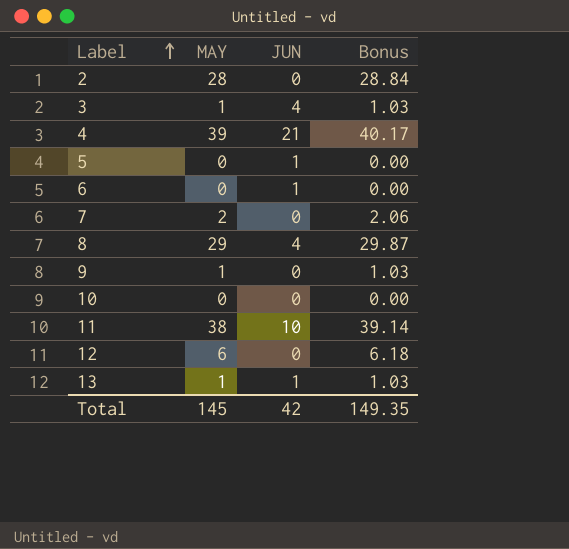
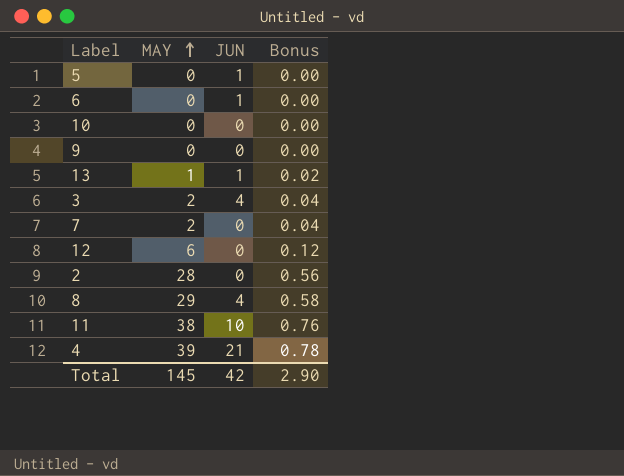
row order: Label ascending -> MAY ascending
column Bonus | formula: [MAY] * 1.03 -> [MAY] * 0.02
9 | MAY: 1 -> 0
3 | MAY: 1 -> 2
Total | Bonus: 149.35 -> 2.90

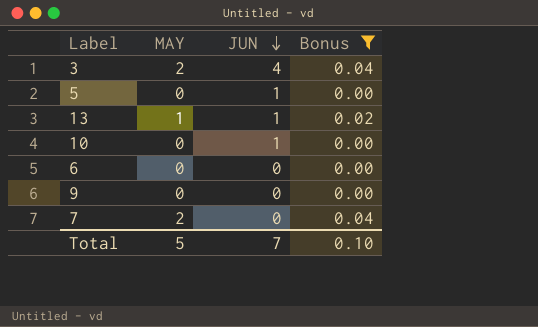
filter: none -> Bonus <= 0.04
row order: MAY ascending -> JUN descending
10 | JUN: 0 -> 1
6 | JUN: 1 -> 0
Total | MAY: 145 -> 5
Total | JUN: 42 -> 7
Total | Bonus: 2.90 -> 0.10

